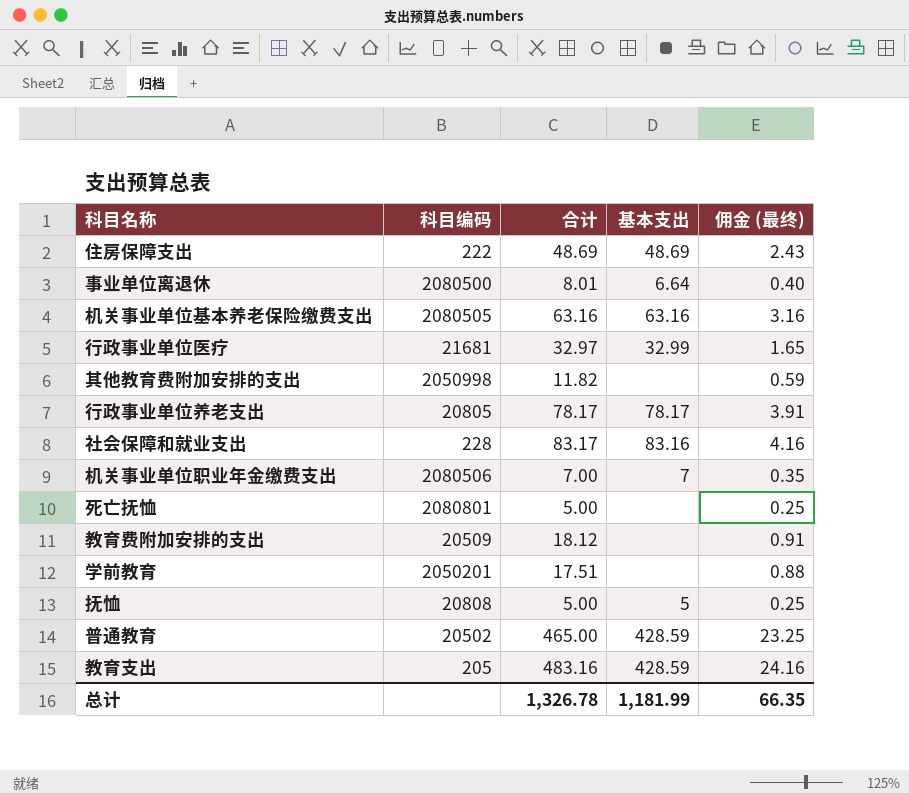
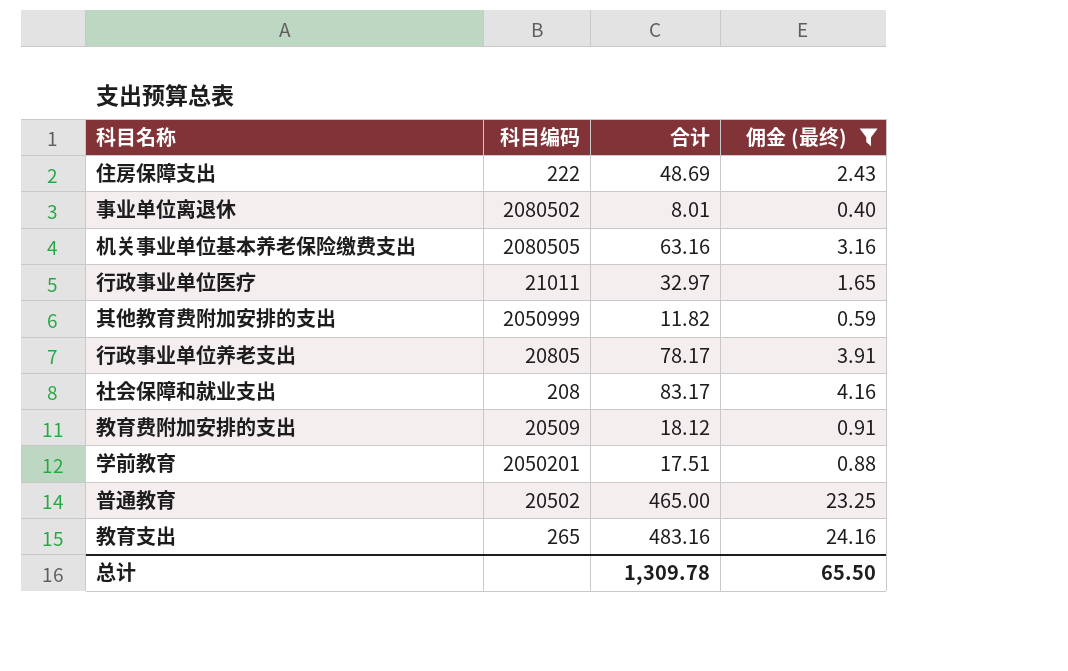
filter: none -> 佣金 (最终) >= 0.40
column 基本支出 | position: 4 -> none
事业单位离退休 | 科目编码: 2080500 -> 2080502
行政事业单位医疗 | 科目编码: 21681 -> 21011
其他教育费附加安排的支出 | 科目编码: 2050998 -> 2050999
社会保障和就业支出 | 科目编码: 228 -> 208
教育支出 | 科目编码: 205 -> 265
总计 | 合计: 1,326.78 -> 1,309.78
总计 | 佣金 (最终): 66.35 -> 65.50

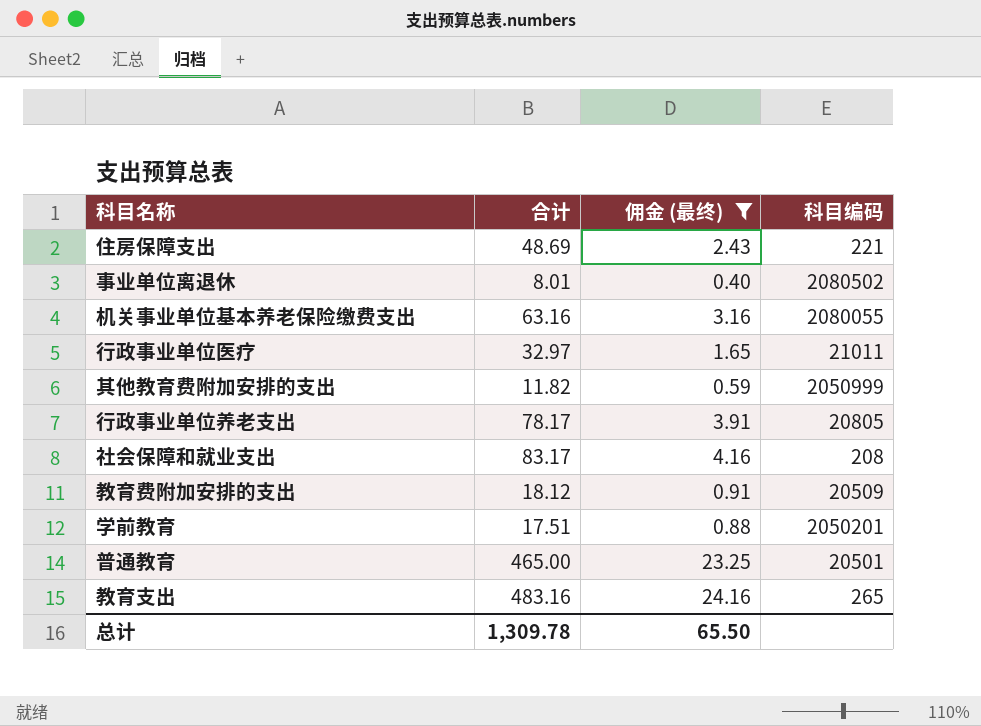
column 科目编码 | position: 2 -> 4
住房保障支出 | 科目编码: 222 -> 221
机关事业单位基本养老保险缴费支出 | 科目编码: 2080505 -> 2080055
普通教育 | 科目编码: 20502 -> 20501

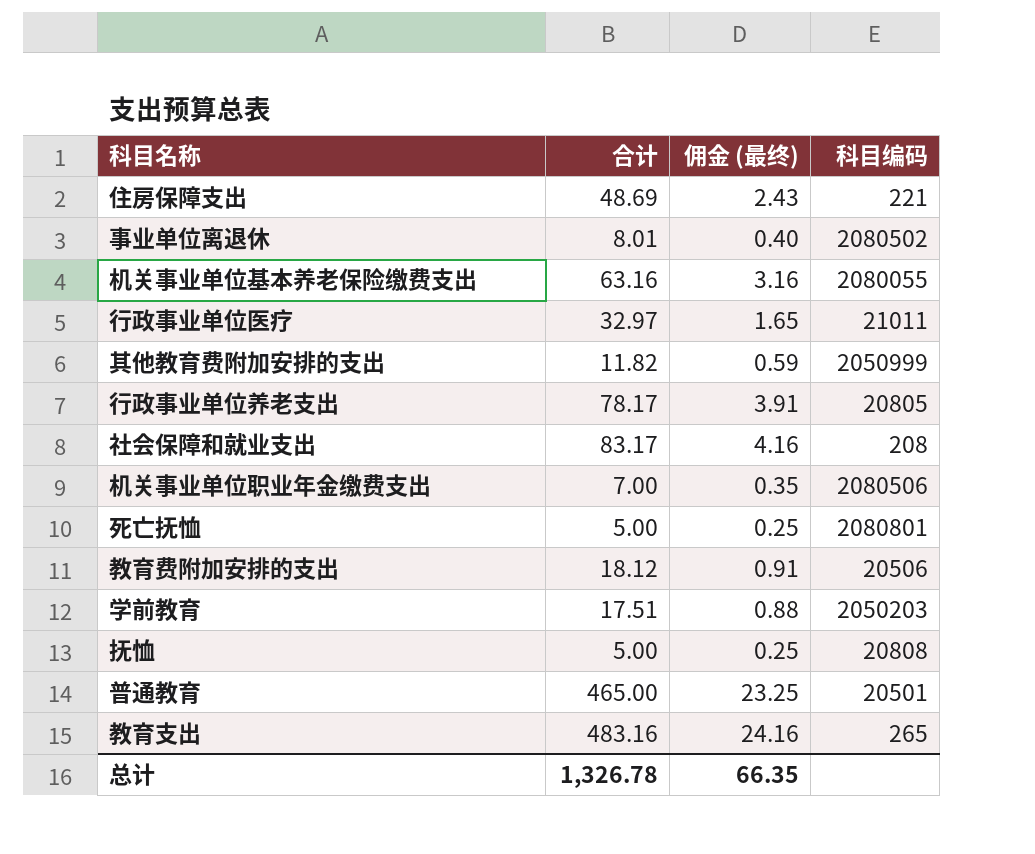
filter: 佣金 (最终) >= 0.40 -> none
教育费附加安排的支出 | 科目编码: 20509 -> 20506
学前教育 | 科目编码: 2050201 -> 2050203
总计 | 合计: 1,309.78 -> 1,326.78
总计 | 佣金 (最终): 65.50 -> 66.35

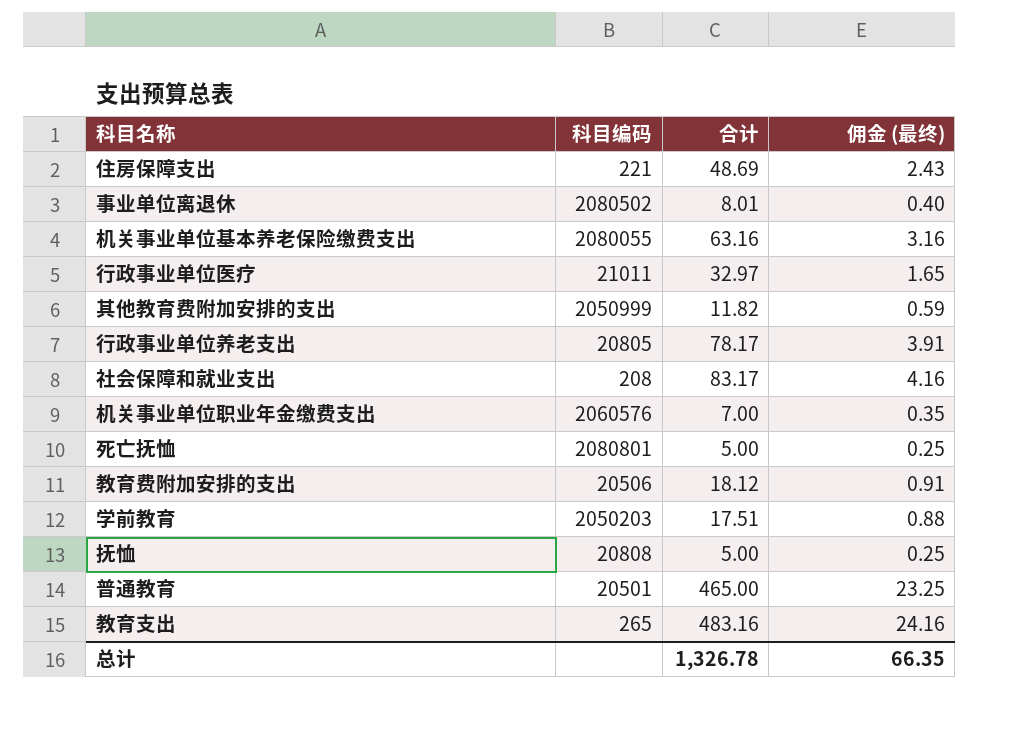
column 科目编码 | position: 4 -> 2
机关事业单位职业年金缴费支出 | 科目编码: 2080506 -> 2060576

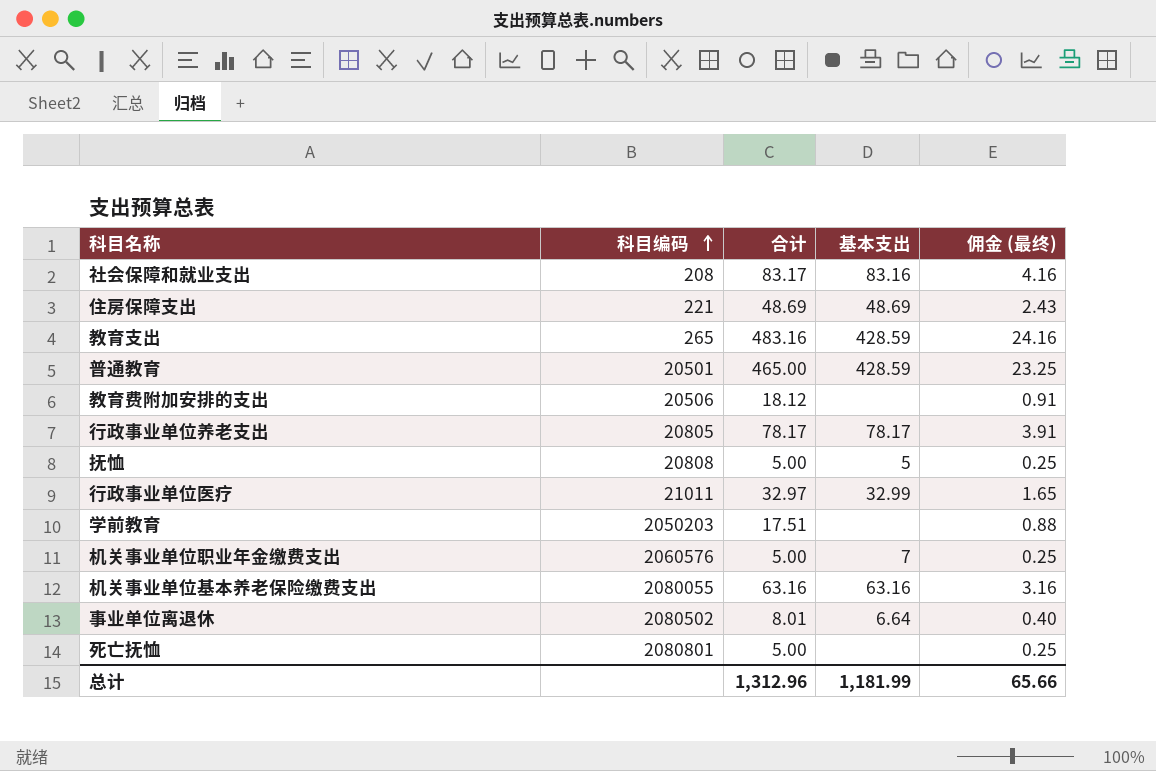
row order: none -> 科目编码 ascending
column 基本支出 | position: none -> 4
row 其他教育费附加安排的支出: 2050999 | 11.82 | 0.59 -> none
机关事业单位职业年金缴费支出 | 合计: 7.00 -> 5.00
机关事业单位职业年金缴费支出 | 佣金 (最终): 0.35 -> 0.25
总计 | 合计: 1,326.78 -> 1,312.96
总计 | 佣金 (最终): 66.35 -> 65.66

